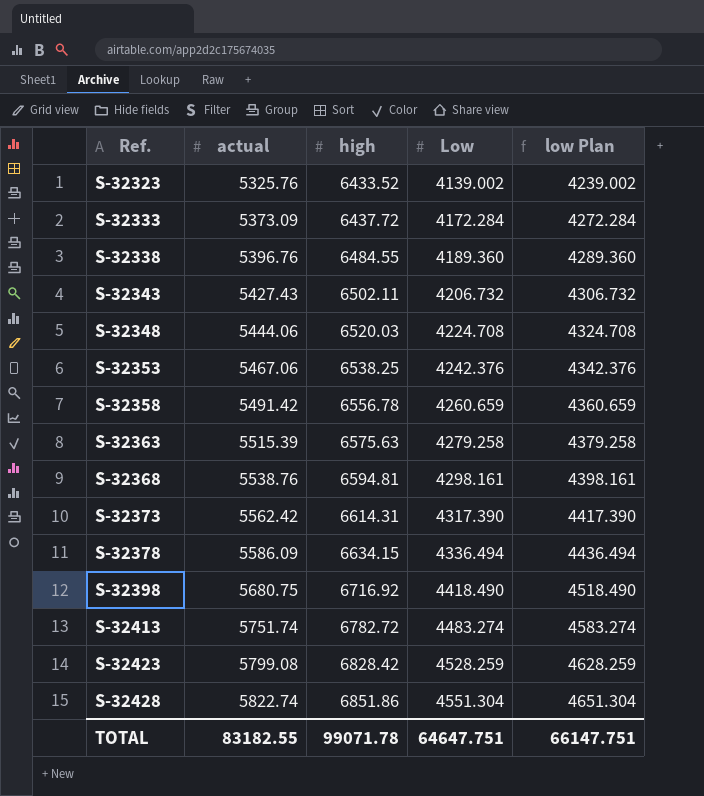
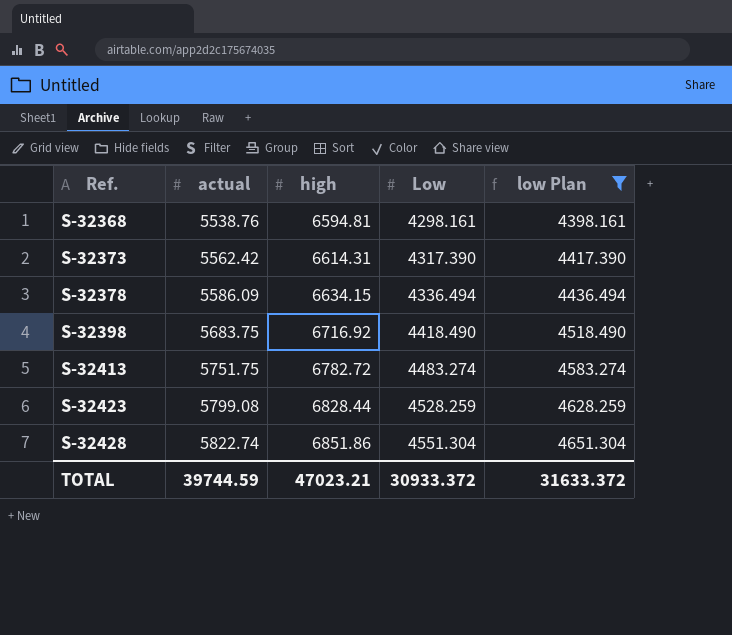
filter: none -> low Plan >= 4398.161
S-32398 | actual: 5680.75 -> 5683.75
S-32413 | actual: 5751.74 -> 5751.75
S-32423 | high: 6828.42 -> 6828.44
TOTAL | actual: 83182.55 -> 39744.59
TOTAL | high: 99071.78 -> 47023.21
TOTAL | Low: 64647.751 -> 30933.372
TOTAL | low Plan: 66147.751 -> 31633.372

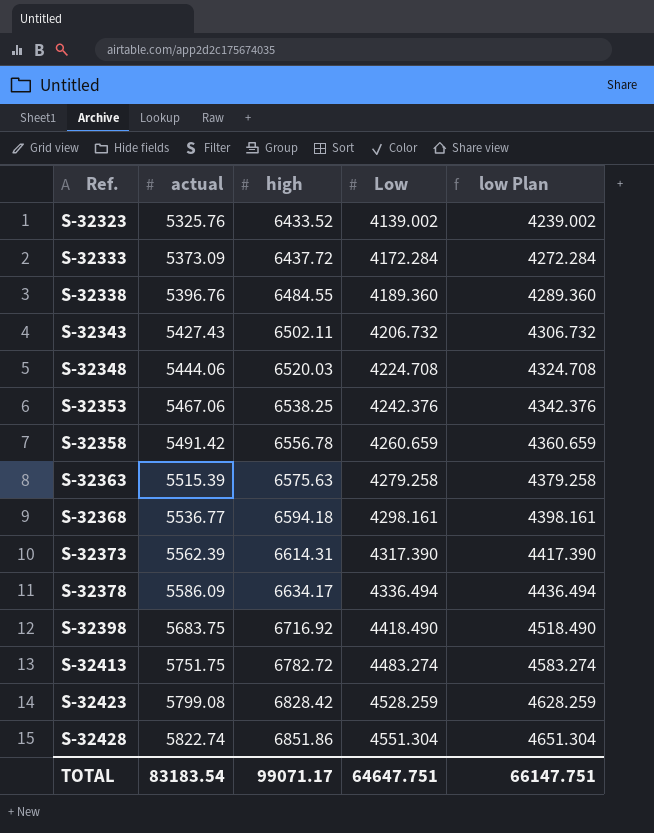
filter: low Plan >= 4398.161 -> none
S-32368 | actual: 5538.76 -> 5536.77
S-32368 | high: 6594.81 -> 6594.18
S-32373 | actual: 5562.42 -> 5562.39
S-32378 | high: 6634.15 -> 6634.17
S-32423 | high: 6828.44 -> 6828.42
TOTAL | actual: 39744.59 -> 83183.54
TOTAL | high: 47023.21 -> 99071.17
TOTAL | Low: 30933.372 -> 64647.751
TOTAL | low Plan: 31633.372 -> 66147.751

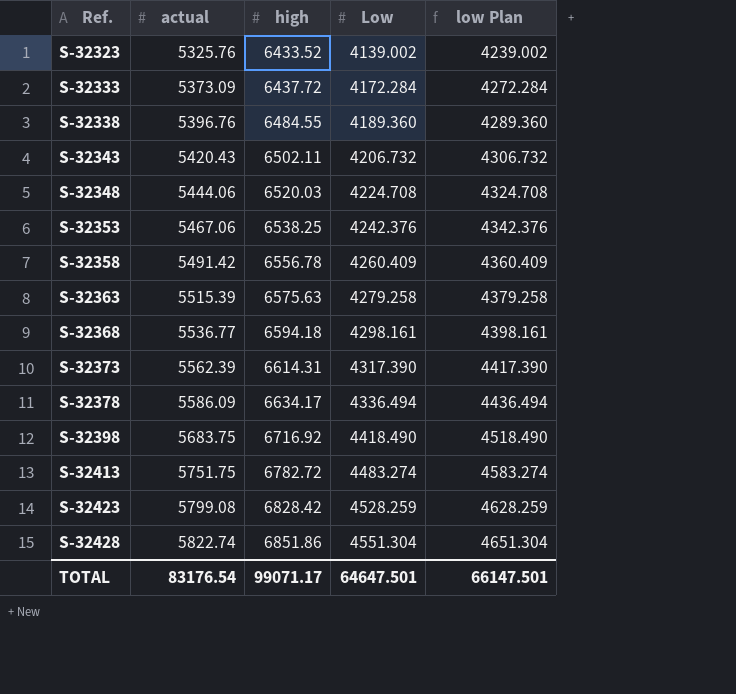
S-32343 | actual: 5427.43 -> 5420.43
S-32358 | Low: 4260.659 -> 4260.409
S-32358 | low Plan: 4360.659 -> 4360.409
TOTAL | actual: 83183.54 -> 83176.54
TOTAL | Low: 64647.751 -> 64647.501
TOTAL | low Plan: 66147.751 -> 66147.501

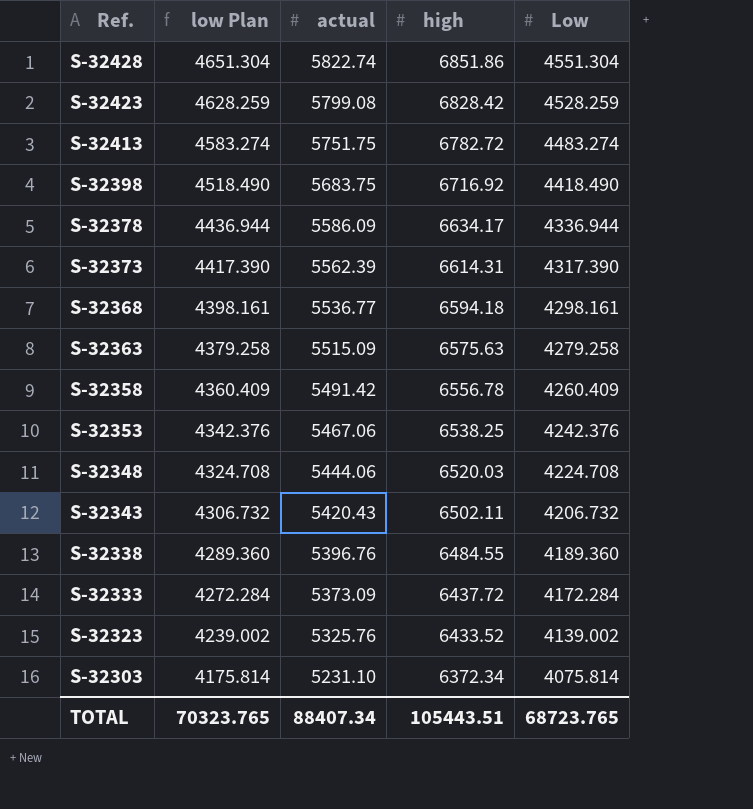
row order: Ref. ascending -> Ref. descending
column low Plan | position: 5 -> 2
S-32378 | low Plan: 4436.494 -> 4436.944
S-32378 | Low: 4336.494 -> 4336.944
S-32363 | actual: 5515.39 -> 5515.09
row S-32303: none -> 4175.814 | 5231.10 | 6372.34 | 4075.814
TOTAL | low Plan: 66147.501 -> 70323.765
TOTAL | actual: 83176.54 -> 88407.34
TOTAL | high: 99071.17 -> 105443.51
TOTAL | Low: 64647.501 -> 68723.765

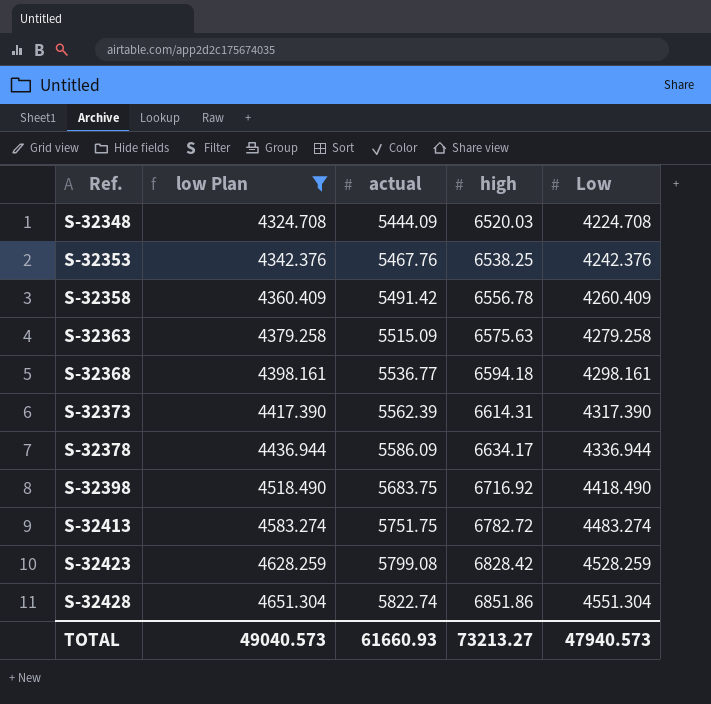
filter: none -> low Plan >= 4324.708
row order: Ref. descending -> Ref. ascending
S-32348 | actual: 5444.06 -> 5444.09
S-32353 | actual: 5467.06 -> 5467.76
TOTAL | low Plan: 70323.765 -> 49040.573
TOTAL | actual: 88407.34 -> 61660.93
TOTAL | high: 105443.51 -> 73213.27
TOTAL | Low: 68723.765 -> 47940.573

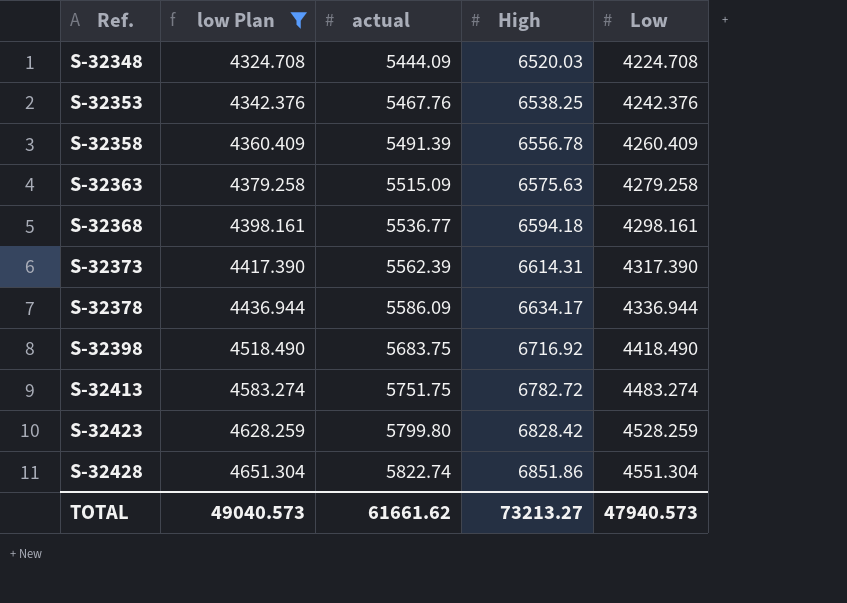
column name: high -> High
S-32358 | actual: 5491.42 -> 5491.39
S-32423 | actual: 5799.08 -> 5799.80
TOTAL | actual: 61660.93 -> 61661.62

